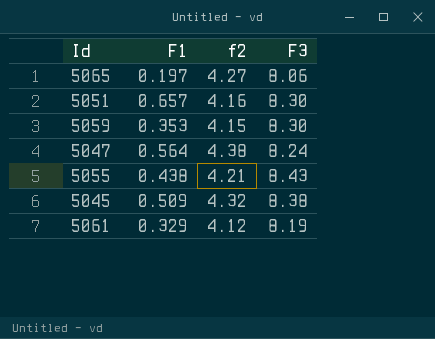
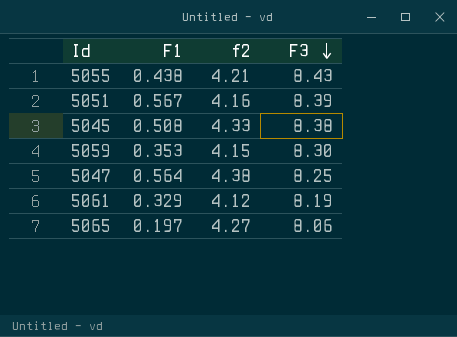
row order: none -> F3 descending
5051 | F1: 0.657 -> 0.567
5051 | F3: 8.30 -> 8.39
5045 | F1: 0.509 -> 0.508
5045 | f2: 4.32 -> 4.33
5047 | F3: 8.24 -> 8.25

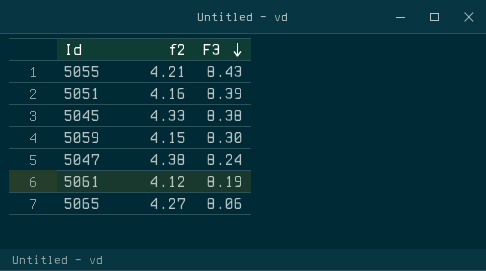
column F1 | position: 2 -> none
5047 | F3: 8.25 -> 8.24

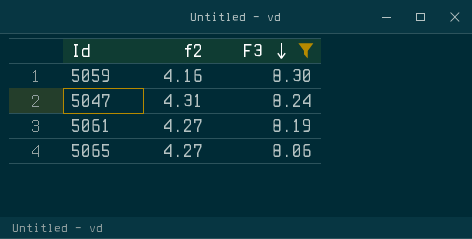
filter: none -> F3 <= 8.30
5059 | f2: 4.15 -> 4.16
5047 | f2: 4.38 -> 4.31
5061 | f2: 4.12 -> 4.27

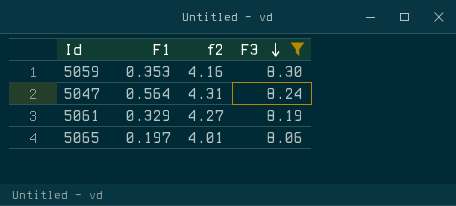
column F1 | position: none -> 2
5065 | f2: 4.27 -> 4.01

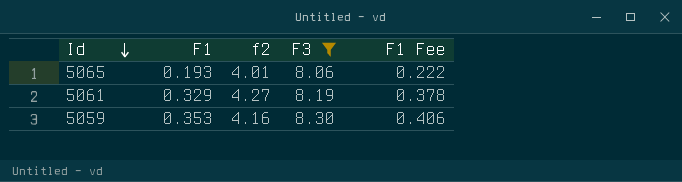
row order: F3 descending -> Id descending
column F1 Fee | formula: none -> [F1] * 1.15
row 5047: 0.564 | 4.31 | 8.24 -> none
5065 | F1: 0.197 -> 0.193

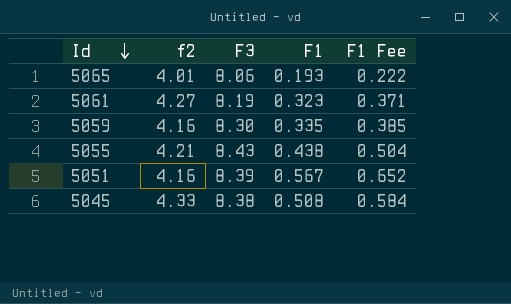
filter: F3 <= 8.30 -> none
column F1 | position: 2 -> 4
5061 | F1: 0.329 -> 0.323
5061 | F1 Fee: 0.378 -> 0.371
5059 | F1: 0.353 -> 0.335
5059 | F1 Fee: 0.406 -> 0.385

